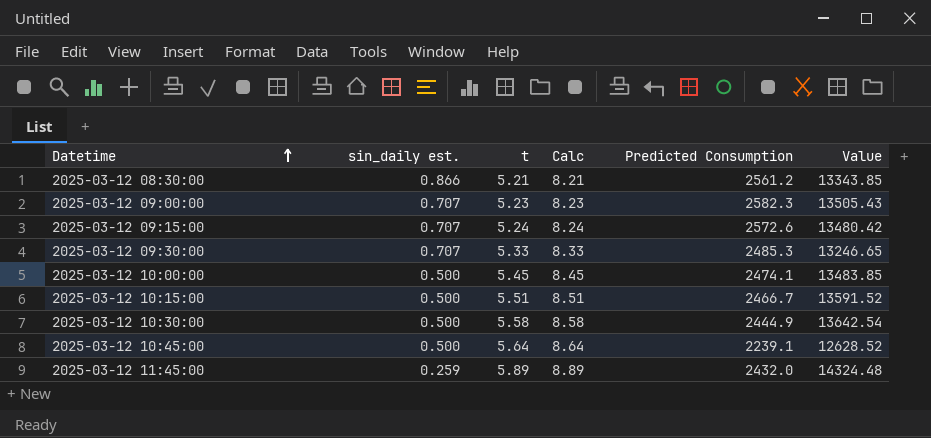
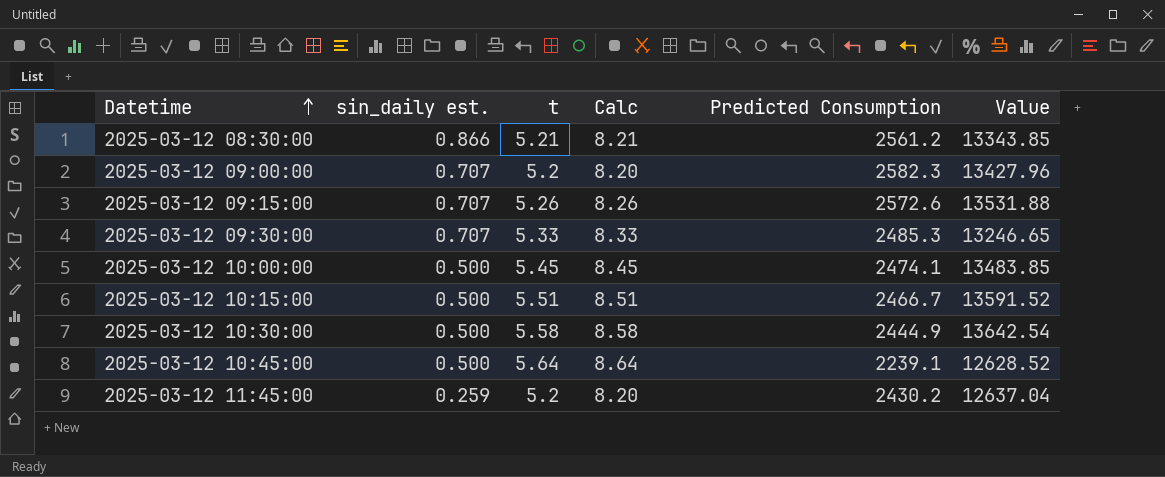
2025-03-12 09:00:00 | t: 5.23 -> 5.2
2025-03-12 09:00:00 | Calc: 8.23 -> 8.20
2025-03-12 09:00:00 | Value: 13505.43 -> 13427.96
2025-03-12 09:15:00 | t: 5.24 -> 5.26
2025-03-12 09:15:00 | Calc: 8.24 -> 8.26
2025-03-12 09:15:00 | Value: 13480.42 -> 13531.88
2025-03-12 11:45:00 | t: 5.89 -> 5.2
2025-03-12 11:45:00 | Calc: 8.89 -> 8.20
2025-03-12 11:45:00 | Predicted Consumption: 2432.0 -> 2430.2
2025-03-12 11:45:00 | Value: 14324.48 -> 12637.04

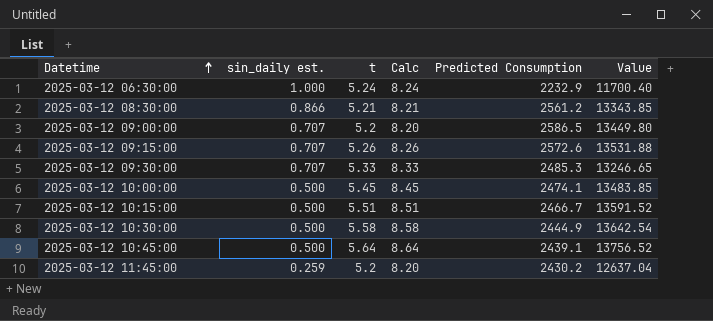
row 2025-03-12 06:30:00: none -> 1.000 | 5.24 | 8.24 | 2232.9 | 11700.40
2025-03-12 09:00:00 | Predicted Consumption: 2582.3 -> 2586.5
2025-03-12 09:00:00 | Value: 13427.96 -> 13449.80
2025-03-12 10:45:00 | Predicted Consumption: 2239.1 -> 2439.1
2025-03-12 10:45:00 | Value: 12628.52 -> 13756.52

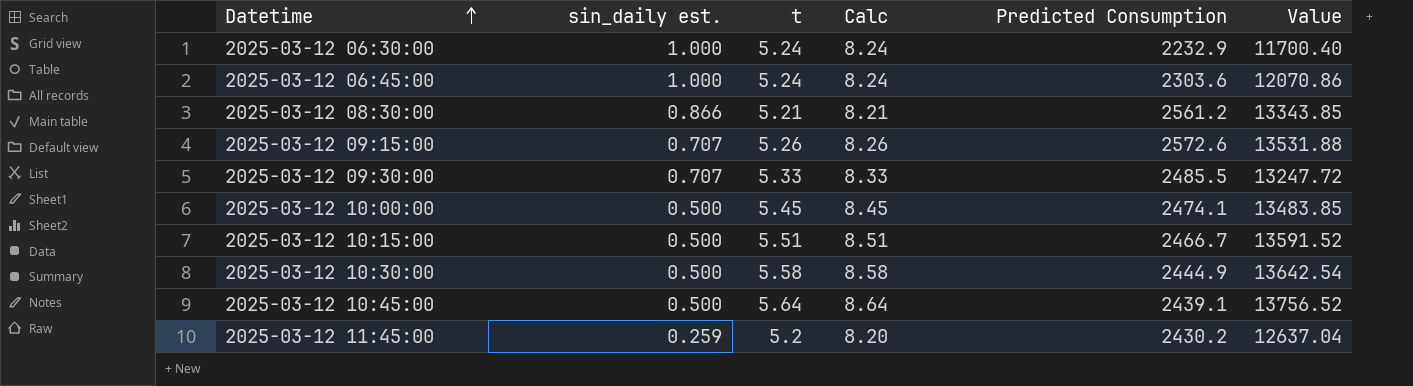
row 2025-03-12 09:00:00: 0.707 | 5.2 | 8.20 | 2586.5 | 13449.80 -> none
row 2025-03-12 06:45:00: none -> 1.000 | 5.24 | 8.24 | 2303.6 | 12070.86
2025-03-12 09:30:00 | Predicted Consumption: 2485.3 -> 2485.5
2025-03-12 09:30:00 | Value: 13246.65 -> 13247.72

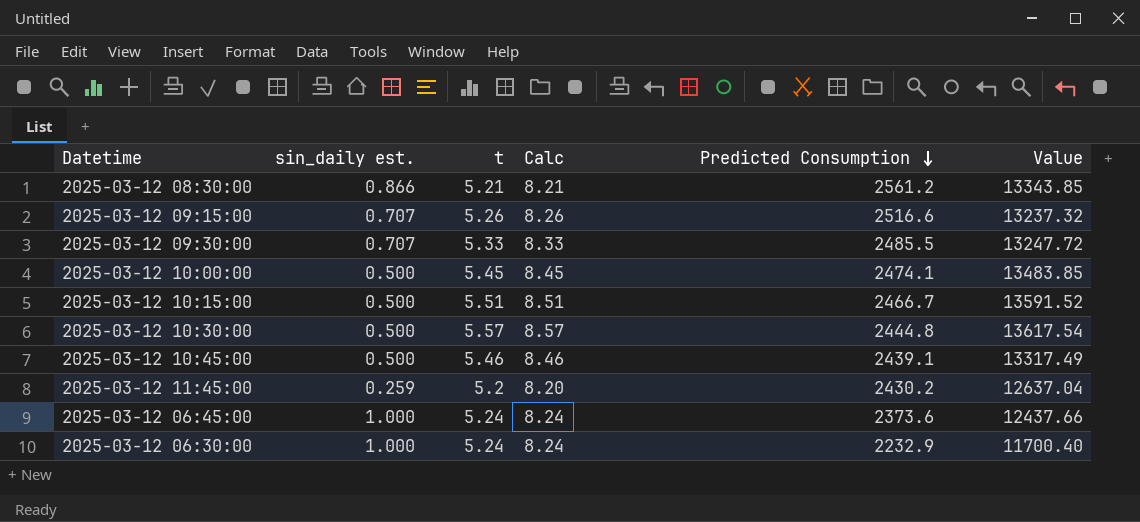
row order: Datetime ascending -> Predicted Consumption descending
2025-03-12 09:15:00 | Predicted Consumption: 2572.6 -> 2516.6
2025-03-12 09:15:00 | Value: 13531.88 -> 13237.32
2025-03-12 10:30:00 | t: 5.58 -> 5.57
2025-03-12 10:30:00 | Calc: 8.58 -> 8.57
2025-03-12 10:30:00 | Predicted Consumption: 2444.9 -> 2444.8
2025-03-12 10:30:00 | Value: 13642.54 -> 13617.54
2025-03-12 10:45:00 | t: 5.64 -> 5.46
2025-03-12 10:45:00 | Calc: 8.64 -> 8.46
2025-03-12 10:45:00 | Value: 13756.52 -> 13317.49
2025-03-12 06:45:00 | Predicted Consumption: 2303.6 -> 2373.6
2025-03-12 06:45:00 | Value: 12070.86 -> 12437.66

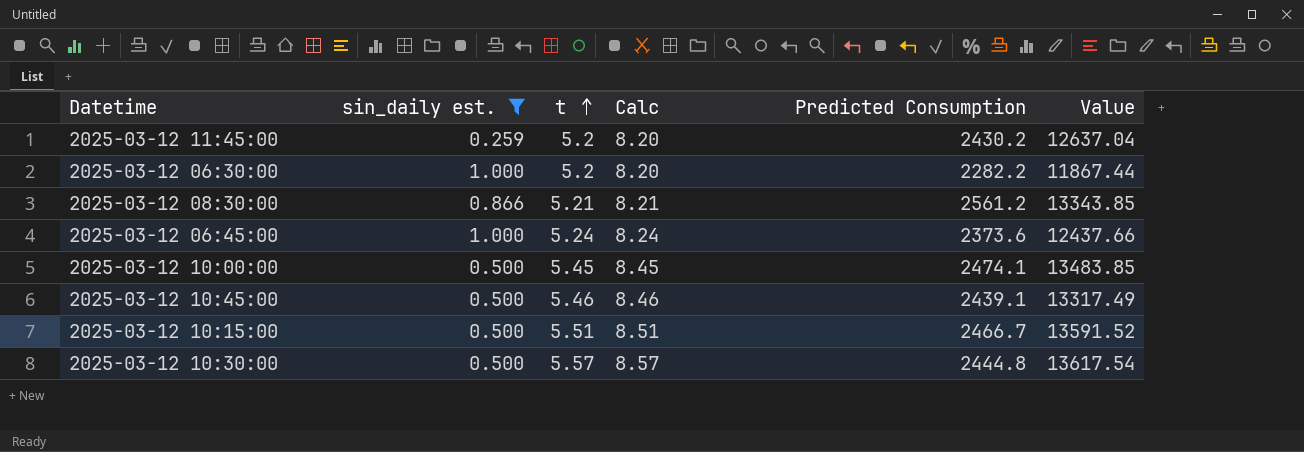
filter: none -> sin_daily est. != 0.707
row order: Predicted Consumption descending -> t ascending
2025-03-12 06:30:00 | t: 5.24 -> 5.2
2025-03-12 06:30:00 | Calc: 8.24 -> 8.20
2025-03-12 06:30:00 | Predicted Consumption: 2232.9 -> 2282.2
2025-03-12 06:30:00 | Value: 11700.40 -> 11867.44

